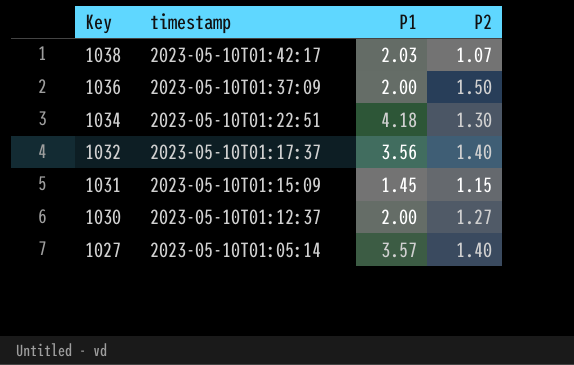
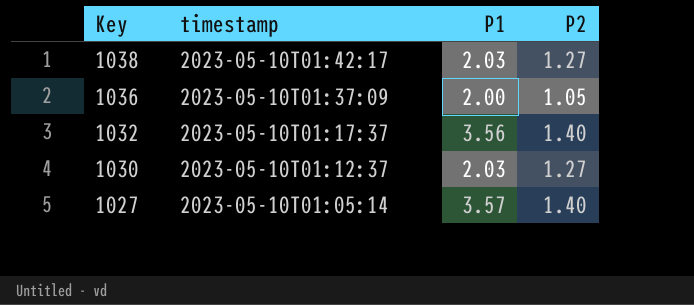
row 1034: 2023-05-10T01:22:51 | 4.18 | 1.30 -> none
row 1031: 2023-05-10T01:15:09 | 1.45 | 1.15 -> none
1038 | P2: 1.07 -> 1.27
1036 | P2: 1.50 -> 1.05
1030 | P1: 2.00 -> 2.03

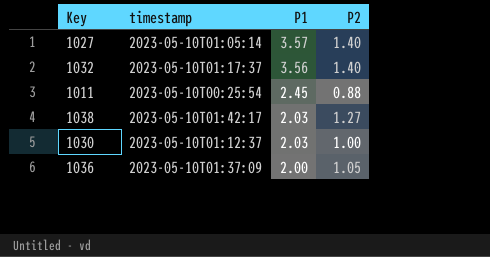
row order: Key descending -> P1 descending
row 1011: none -> 2023-05-10T00:25:54 | 2.45 | 0.88
1030 | P2: 1.27 -> 1.00

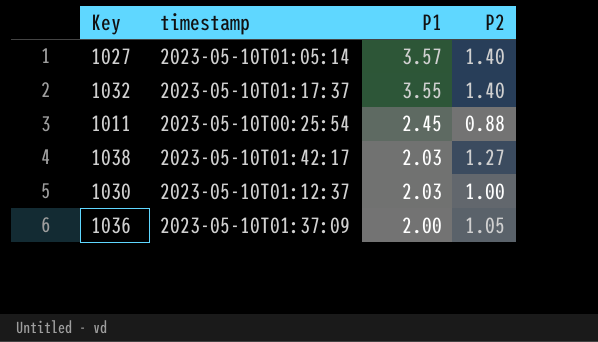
1032 | P1: 3.56 -> 3.55

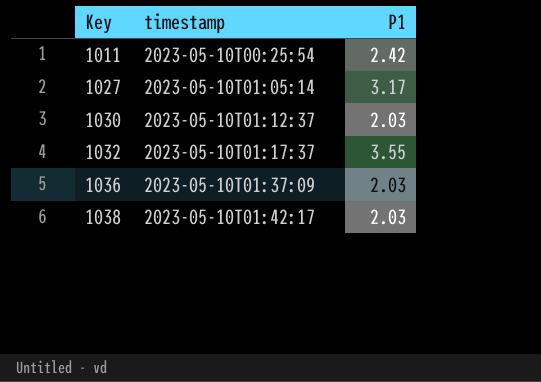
row order: P1 descending -> Key ascending
column P2 | position: 4 -> none
1011 | P1: 2.45 -> 2.42
1027 | P1: 3.57 -> 3.17
1036 | P1: 2.00 -> 2.03

